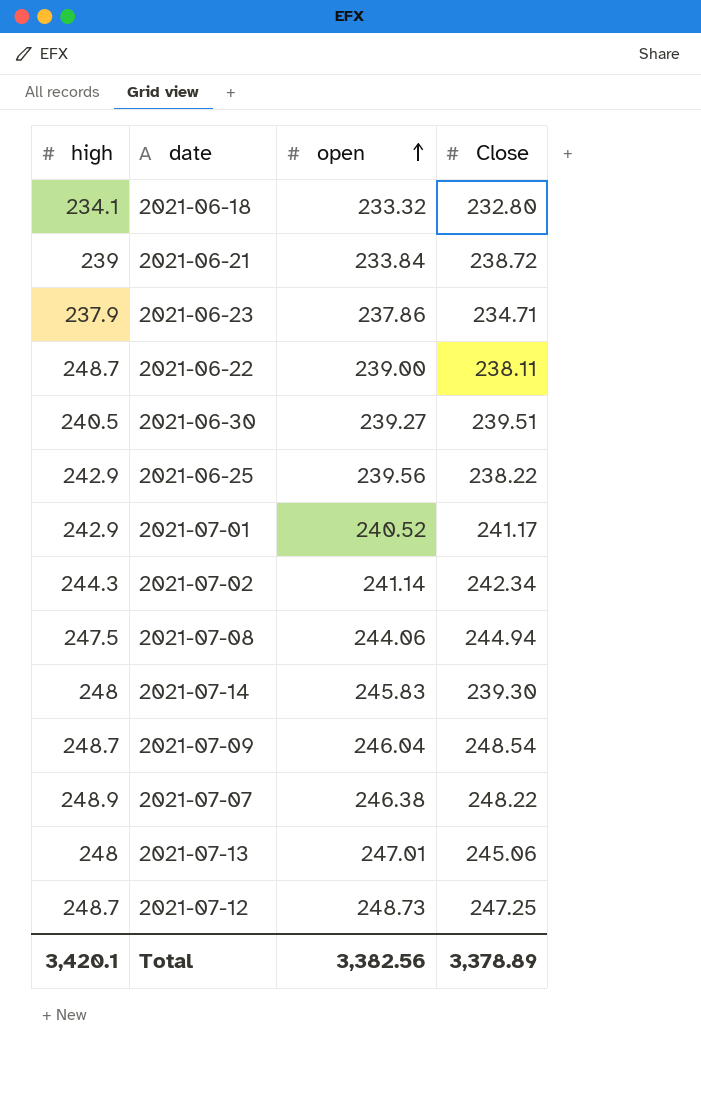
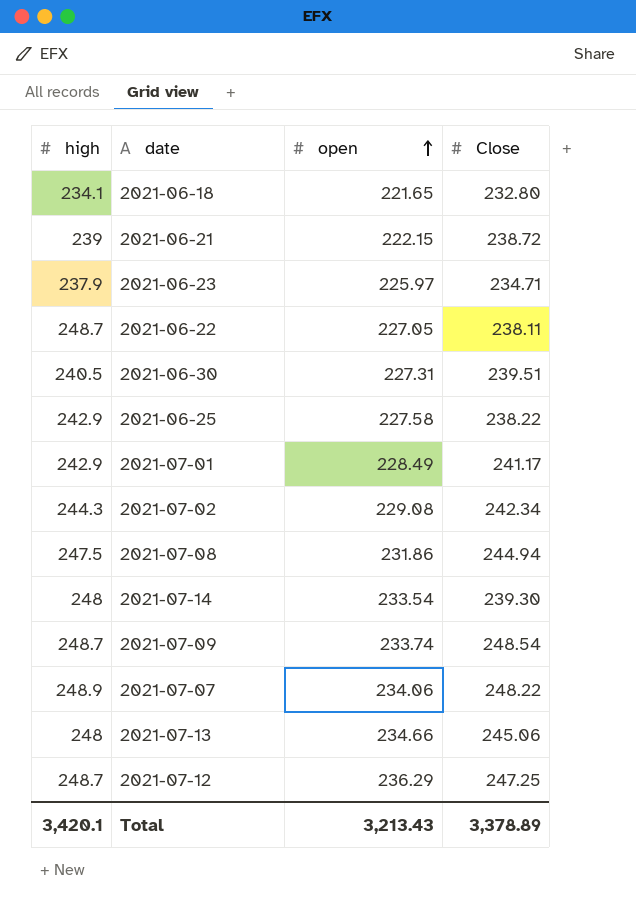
2021-06-18 | open: 233.32 -> 221.65
2021-06-21 | open: 233.84 -> 222.15
2021-06-23 | open: 237.86 -> 225.97
2021-06-22 | open: 239.00 -> 227.05
2021-06-30 | open: 239.27 -> 227.31
2021-06-25 | open: 239.56 -> 227.58
2021-07-01 | open: 240.52 -> 228.49
2021-07-02 | open: 241.14 -> 229.08
2021-07-08 | open: 244.06 -> 231.86
2021-07-14 | open: 245.83 -> 233.54
2021-07-09 | open: 246.04 -> 233.74
2021-07-07 | open: 246.38 -> 234.06
2021-07-13 | open: 247.01 -> 234.66
2021-07-12 | open: 248.73 -> 236.29
Total | open: 3,382.56 -> 3,213.43

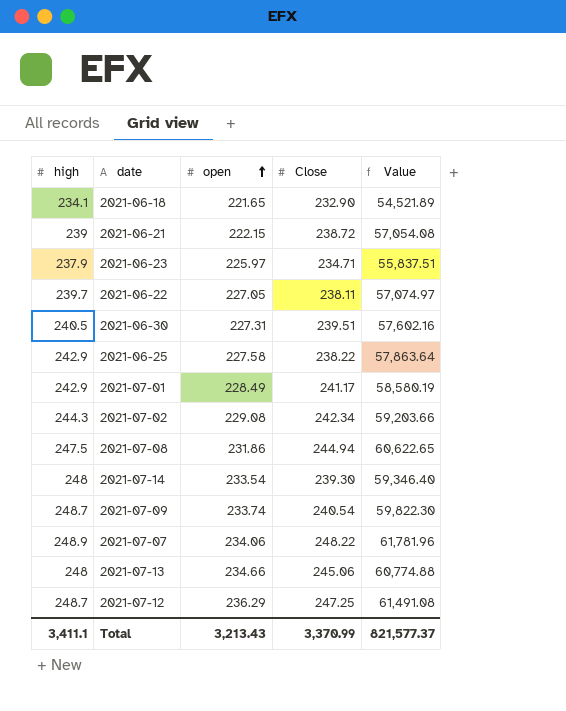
column Value | formula: none -> [high] * [Close]
2021-06-18 | Close: 232.80 -> 232.90
2021-06-22 | high: 248.7 -> 239.7
2021-07-09 | Close: 248.54 -> 240.54
Total | high: 3,420.1 -> 3,411.1
Total | Close: 3,378.89 -> 3,370.99

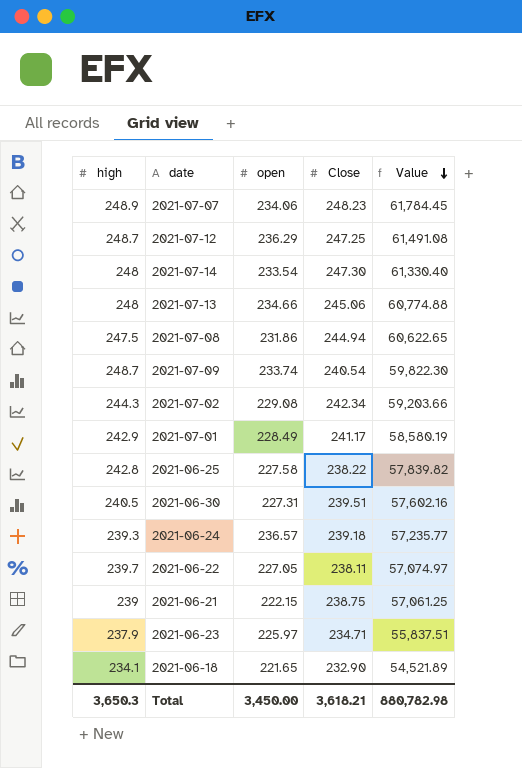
row order: open ascending -> Value descending
2021-07-07 | Close: 248.22 -> 248.23
2021-07-07 | Value: 61,781.96 -> 61,784.45
2021-07-14 | Close: 239.30 -> 247.30
2021-07-14 | Value: 59,346.40 -> 61,330.40
2021-06-25 | high: 242.9 -> 242.8
2021-06-25 | Value: 57,863.64 -> 57,839.82
row 2021-06-24: none -> 239.3 | 236.57 | 239.18 | 57,235.77
2021-06-21 | Close: 238.72 -> 238.75
2021-06-21 | Value: 57,054.08 -> 57,061.25
Total | high: 3,411.1 -> 3,650.3
Total | open: 3,213.43 -> 3,450.00
Total | Close: 3,370.99 -> 3,618.21
Total | Value: 821,577.37 -> 880,782.98

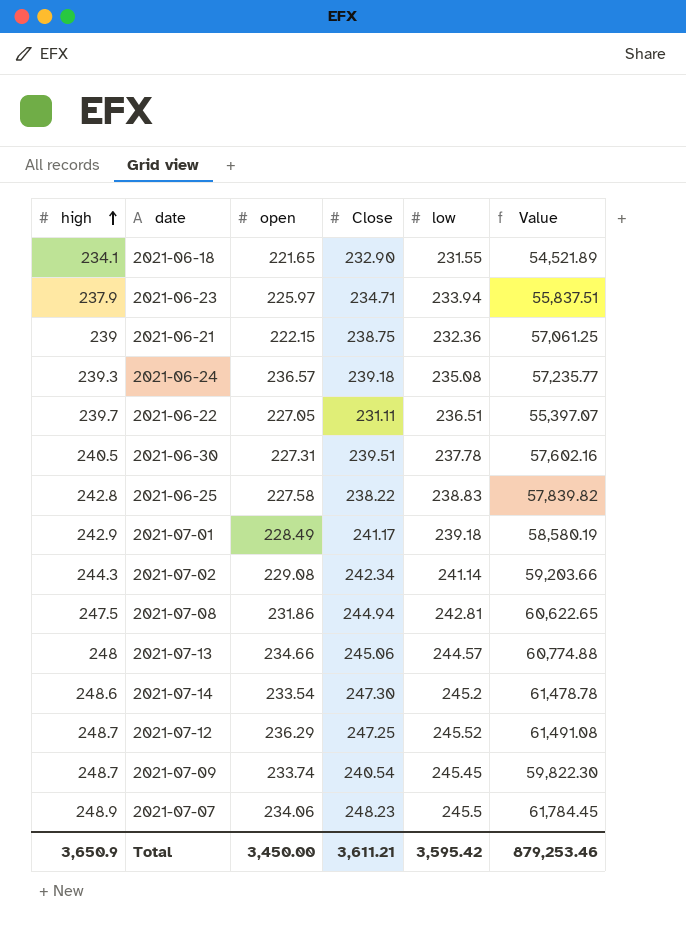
row order: Value descending -> high ascending
column low | position: none -> 5
2021-06-22 | Close: 238.11 -> 231.11
2021-06-22 | Value: 57,074.97 -> 55,397.07
2021-07-14 | high: 248 -> 248.6
2021-07-14 | Value: 61,330.40 -> 61,478.78
Total | high: 3,650.3 -> 3,650.9
Total | Close: 3,618.21 -> 3,611.21
Total | Value: 880,782.98 -> 879,253.46

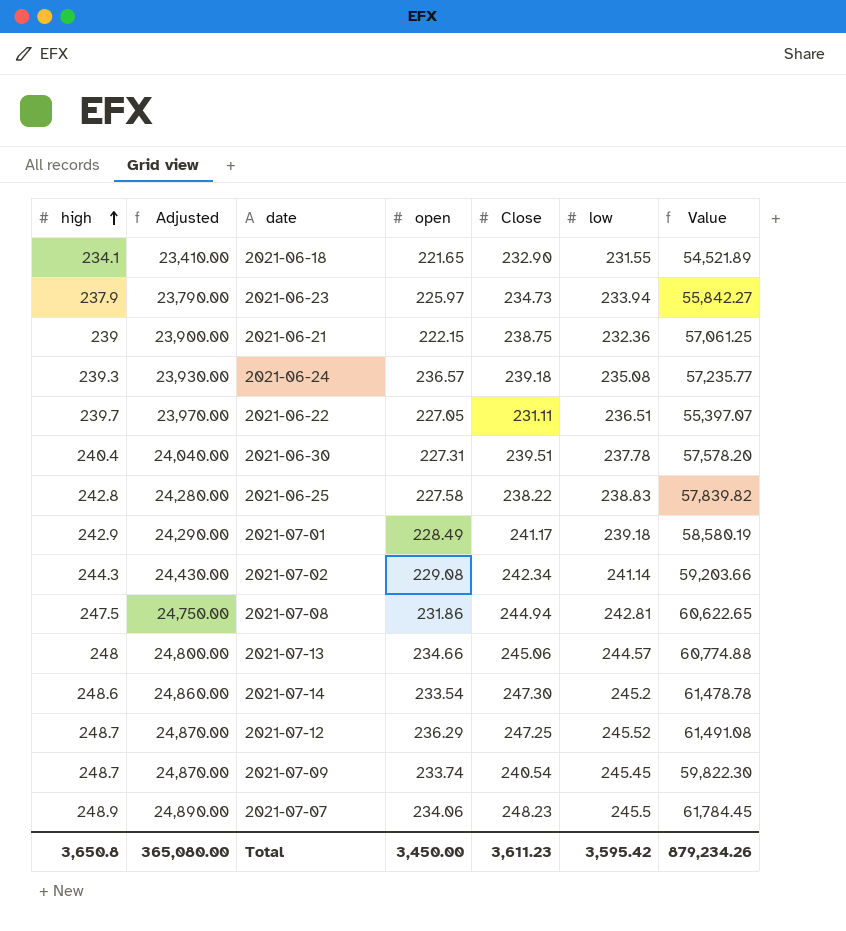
column Adjusted | formula: none -> [high] * 100
2021-06-23 | Close: 234.71 -> 234.73
2021-06-23 | Value: 55,837.51 -> 55,842.27
2021-06-30 | high: 240.5 -> 240.4
2021-06-30 | Value: 57,602.16 -> 57,578.20
Total | high: 3,650.9 -> 3,650.8
Total | Close: 3,611.21 -> 3,611.23
Total | Value: 879,253.46 -> 879,234.26

